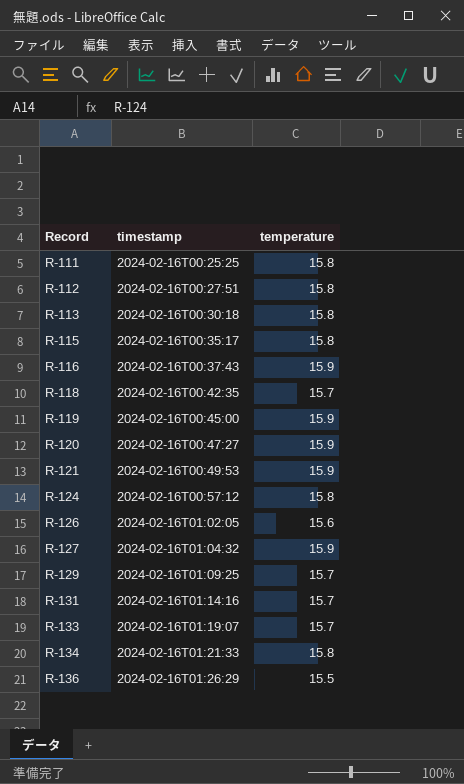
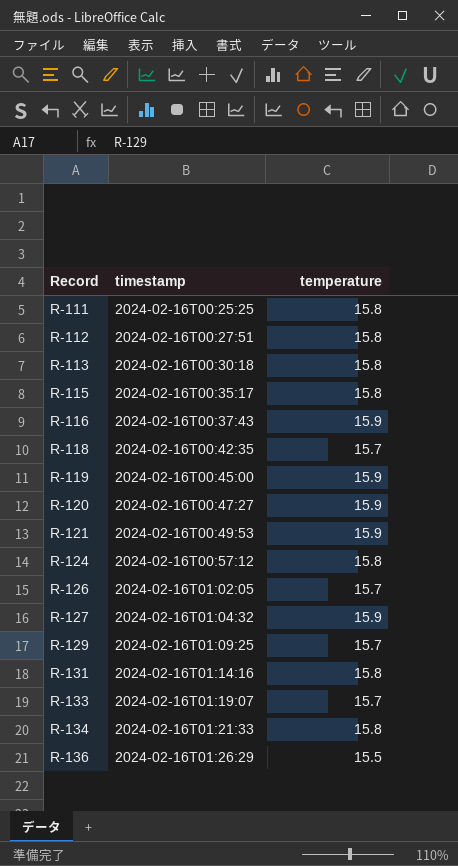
R-126 | temperature: 15.6 -> 15.7
R-131 | temperature: 15.7 -> 15.8

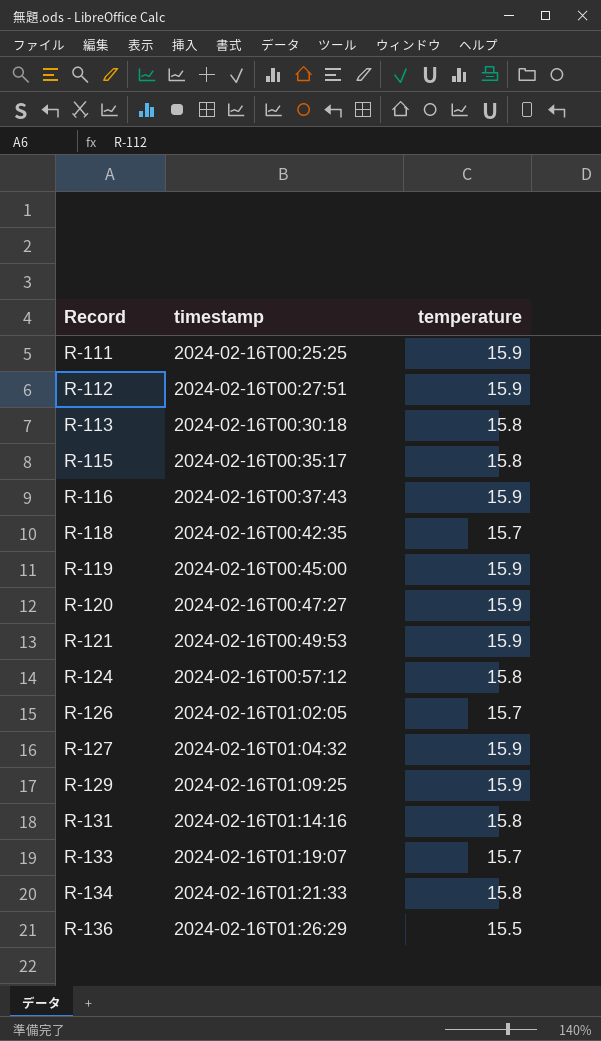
R-111 | temperature: 15.8 -> 15.9
R-112 | temperature: 15.8 -> 15.9
R-129 | temperature: 15.7 -> 15.9

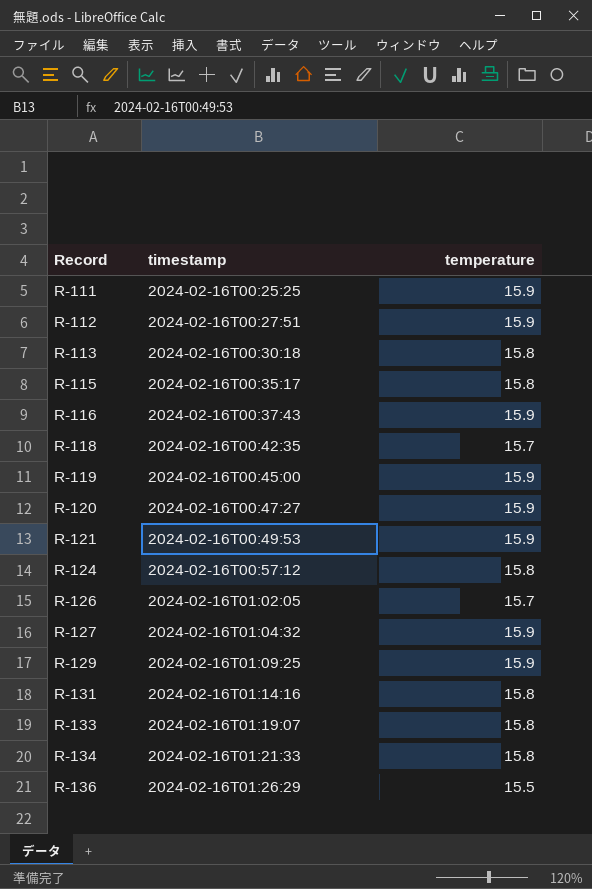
R-133 | temperature: 15.7 -> 15.8

